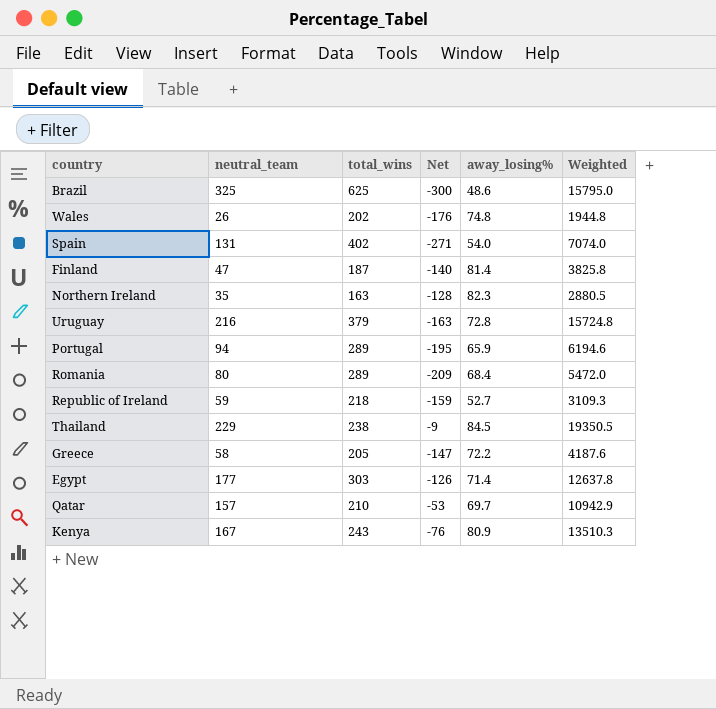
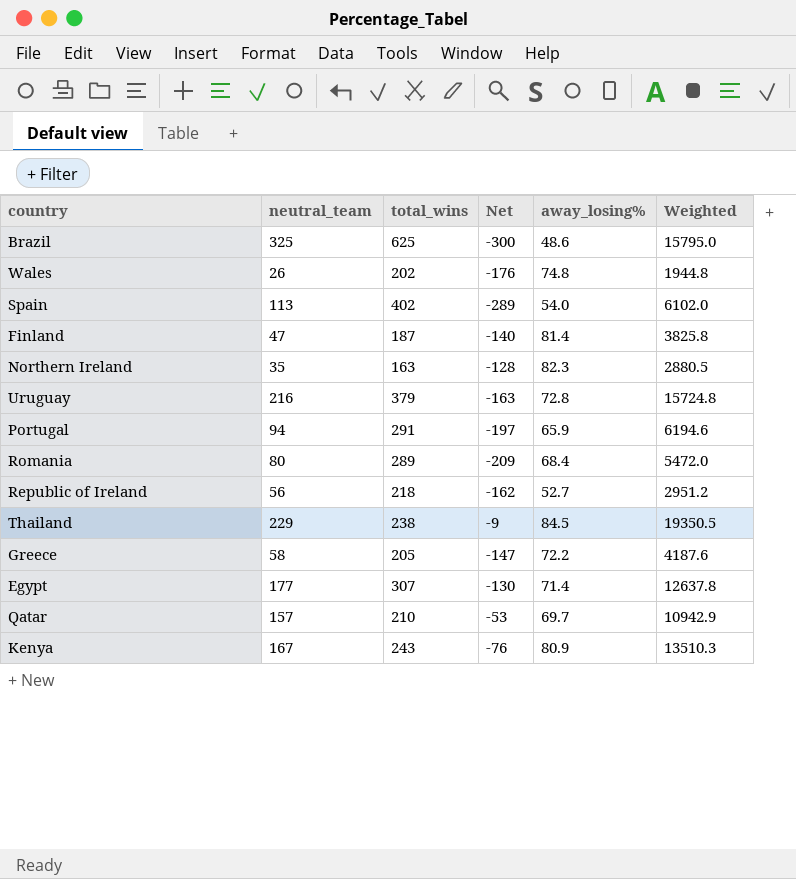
Spain | neutral_team: 131 -> 113
Spain | Net: -271 -> -289
Spain | Weighted: 7074.0 -> 6102.0
Portugal | total_wins: 289 -> 291
Portugal | Net: -195 -> -197
Republic of Ireland | neutral_team: 59 -> 56
Republic of Ireland | Net: -159 -> -162
Republic of Ireland | Weighted: 3109.3 -> 2951.2
Egypt | total_wins: 303 -> 307
Egypt | Net: -126 -> -130

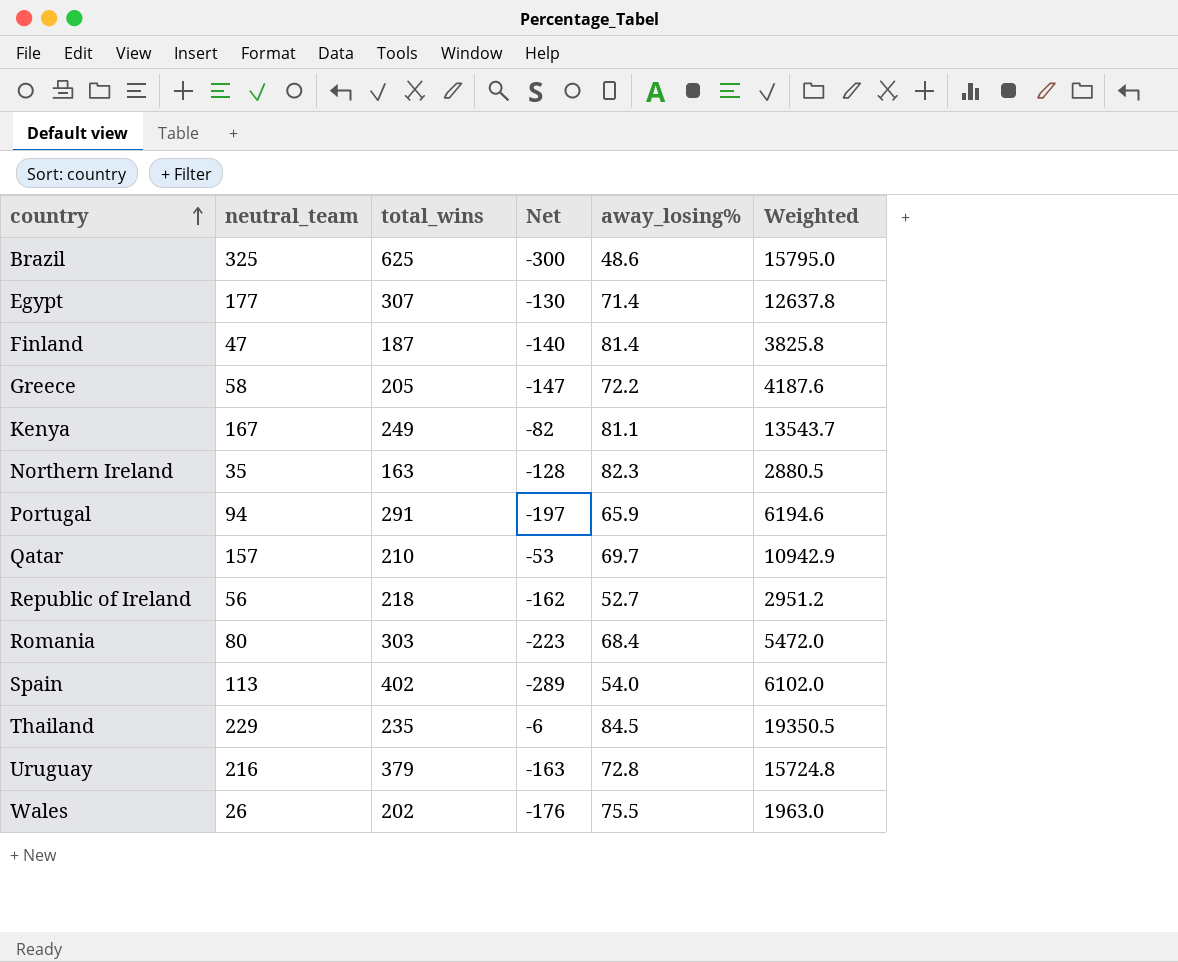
row order: none -> country ascending
Kenya | total_wins: 243 -> 249
Kenya | Net: -76 -> -82
Kenya | away_losing%: 80.9 -> 81.1
Kenya | Weighted: 13510.3 -> 13543.7
Romania | total_wins: 289 -> 303
Romania | Net: -209 -> -223
Thailand | total_wins: 238 -> 235
Thailand | Net: -9 -> -6
Wales | away_losing%: 74.8 -> 75.5
Wales | Weighted: 1944.8 -> 1963.0

